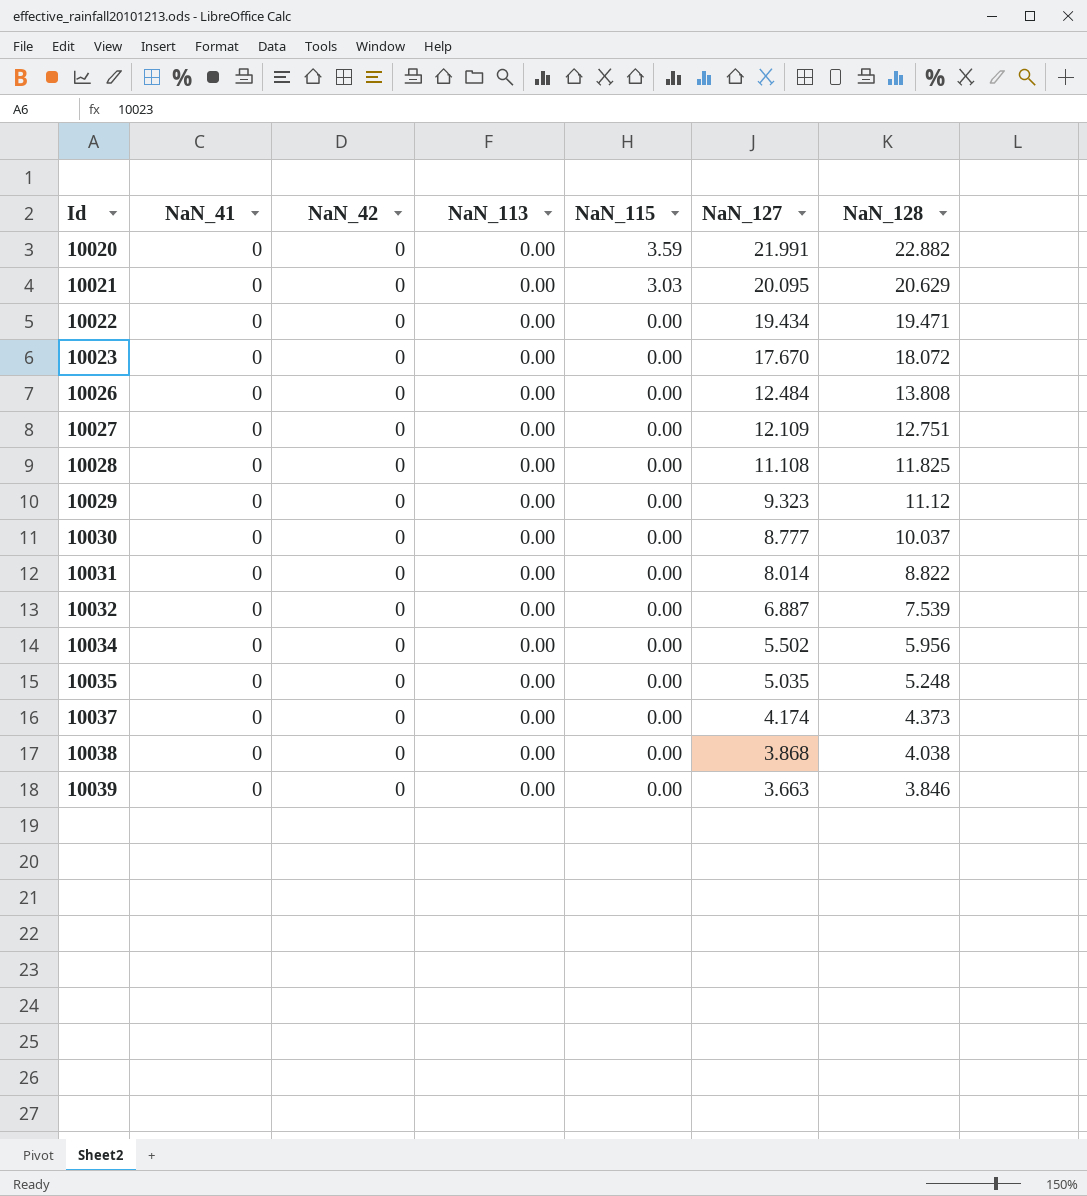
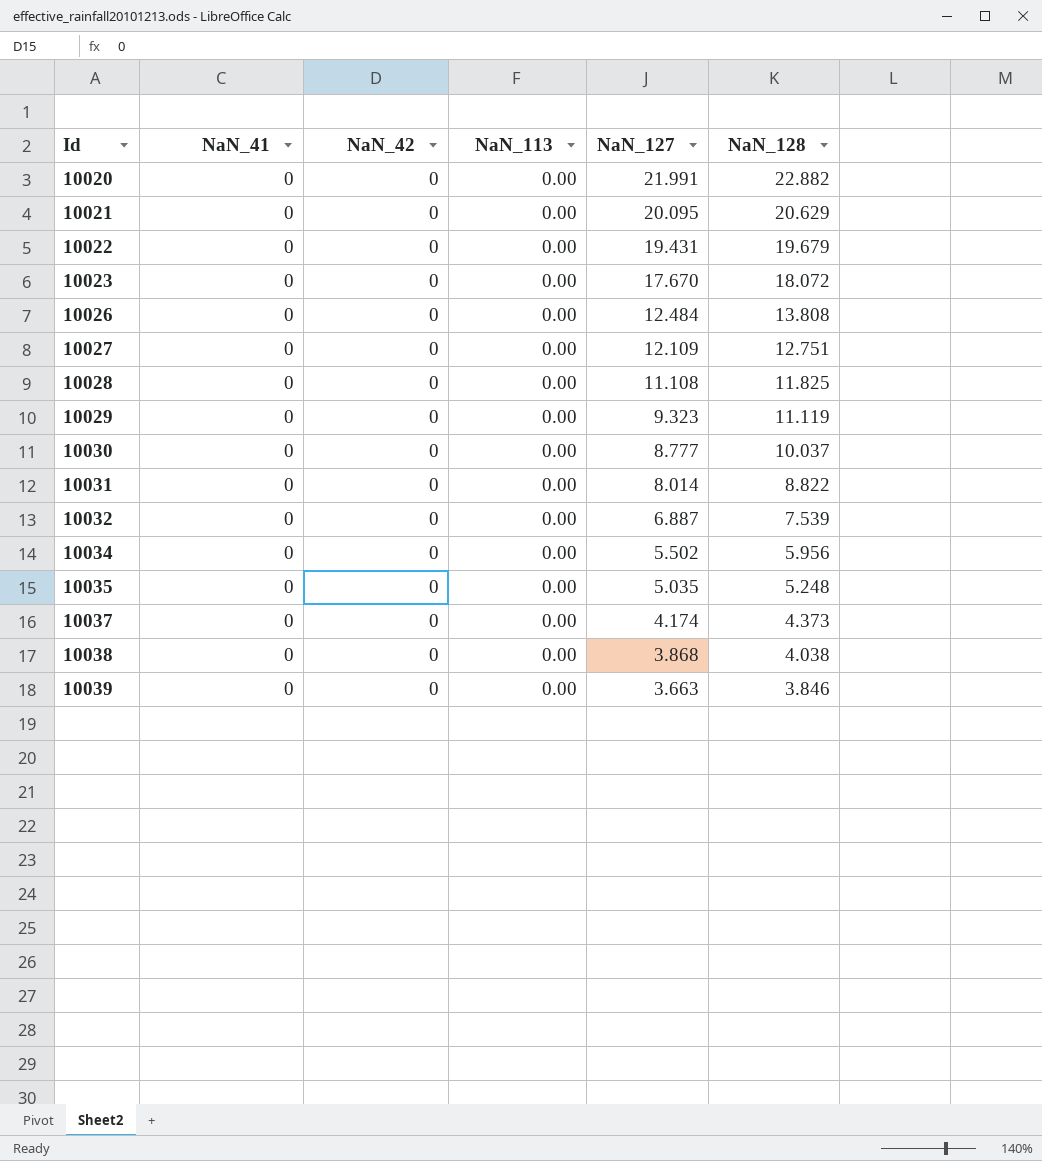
column NaN_115 | position: 5 -> none
10022 | NaN_127: 19.434 -> 19.431
10022 | NaN_128: 19.471 -> 19.679
10029 | NaN_128: 11.12 -> 11.119

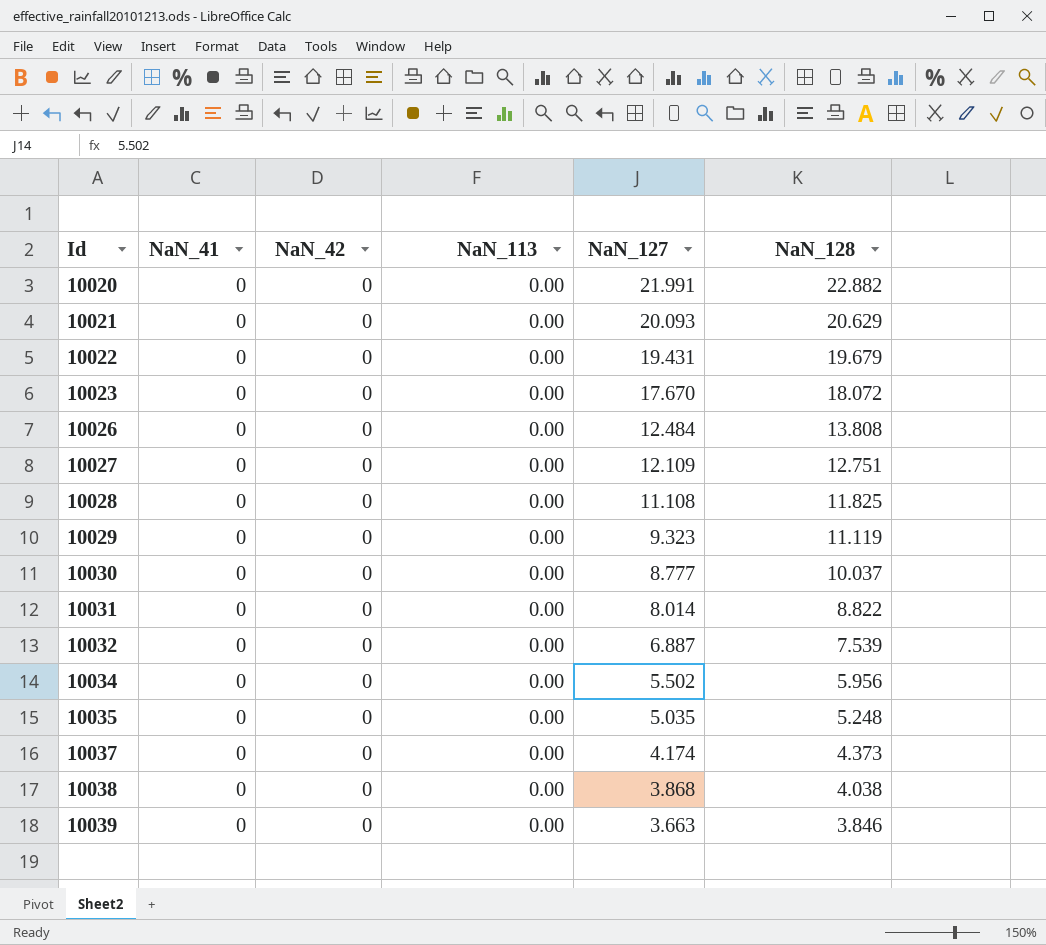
10021 | NaN_127: 20.095 -> 20.093

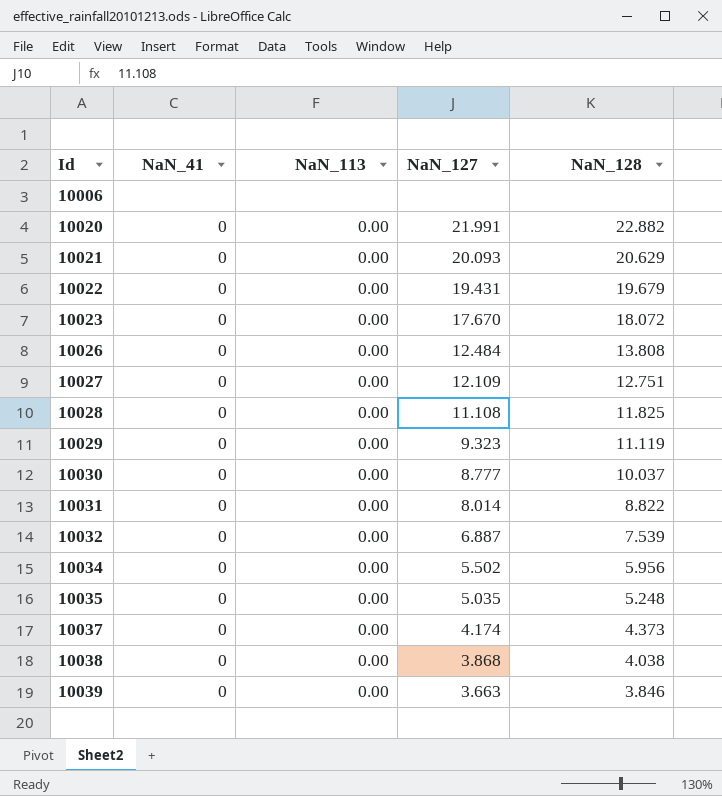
column NaN_42 | position: 3 -> none
row 10006: none -> none | none | none | none

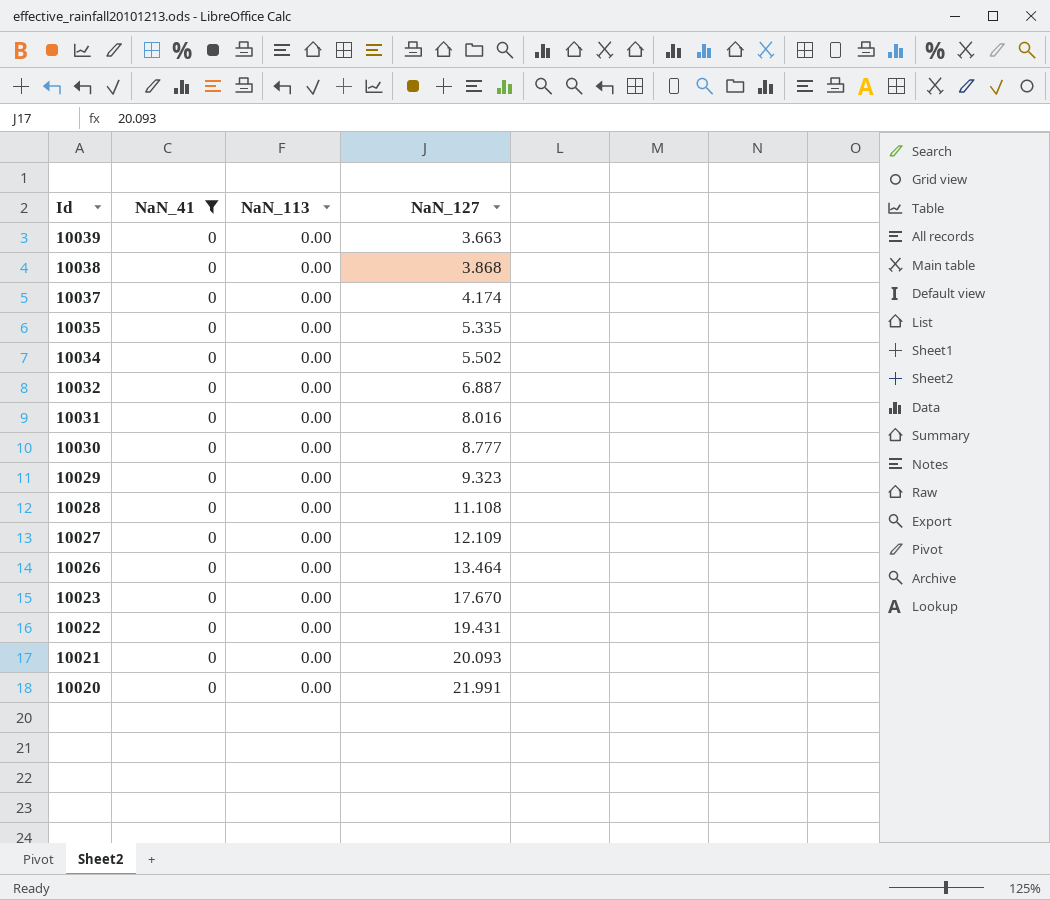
filter: none -> NaN_41 = 0
row order: Id ascending -> Id descending
column NaN_128 | position: 5 -> none
10035 | NaN_127: 5.035 -> 5.335
10031 | NaN_127: 8.014 -> 8.016
10026 | NaN_127: 12.484 -> 13.464

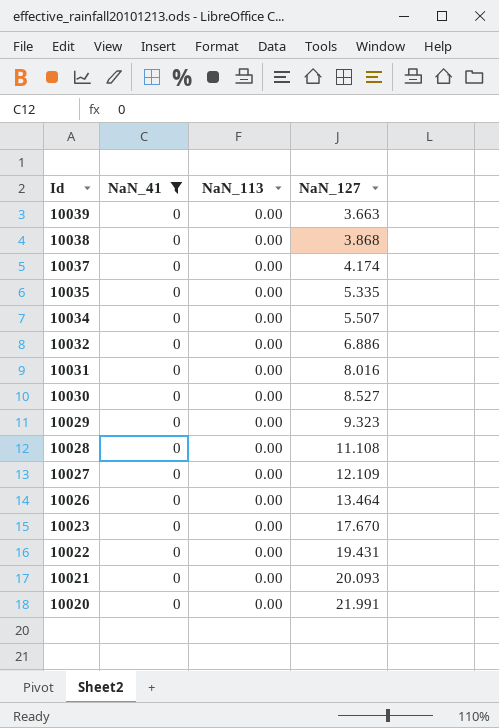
10034 | NaN_127: 5.502 -> 5.507
10032 | NaN_127: 6.887 -> 6.886
10030 | NaN_127: 8.777 -> 8.527

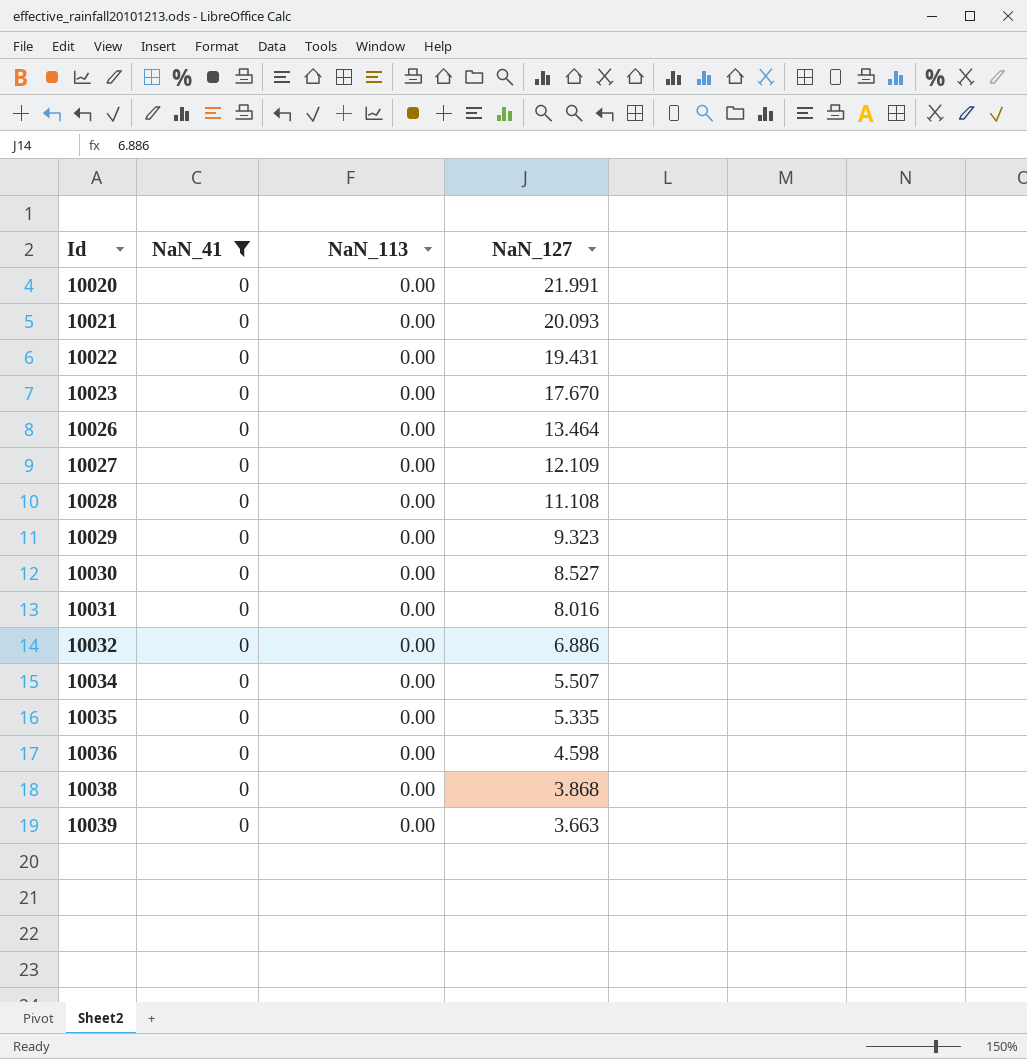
row order: Id descending -> Id ascending
row 10037: 0 | 0.00 | 4.174 -> none
row 10036: none -> 0 | 0.00 | 4.598

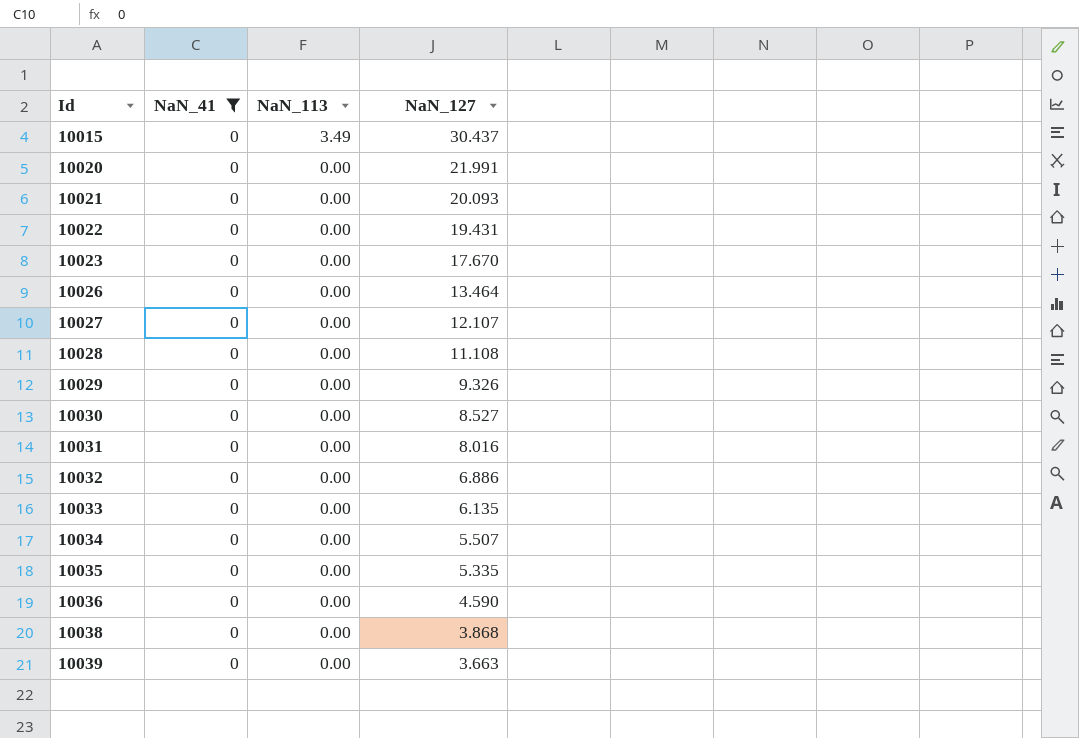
row 10015: none -> 0 | 3.49 | 30.437
10027 | NaN_127: 12.109 -> 12.107
10029 | NaN_127: 9.323 -> 9.326
row 10033: none -> 0 | 0.00 | 6.135
10036 | NaN_127: 4.598 -> 4.590

